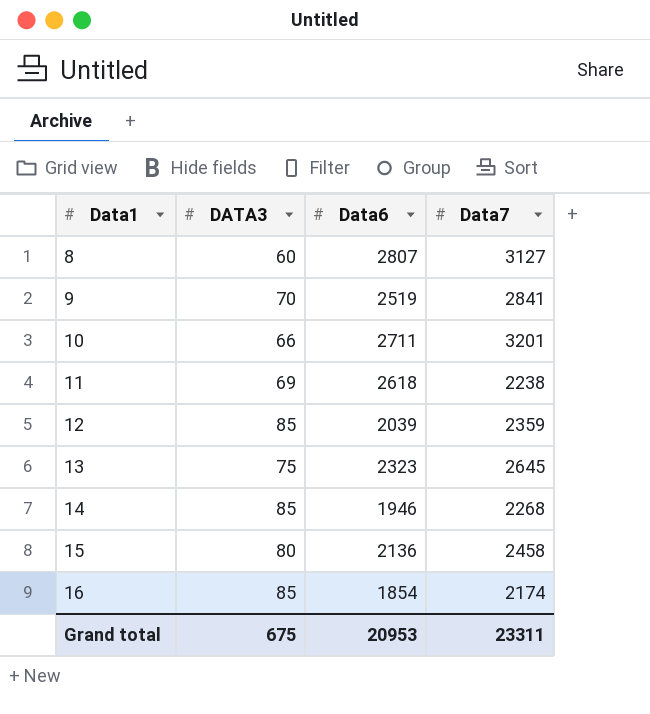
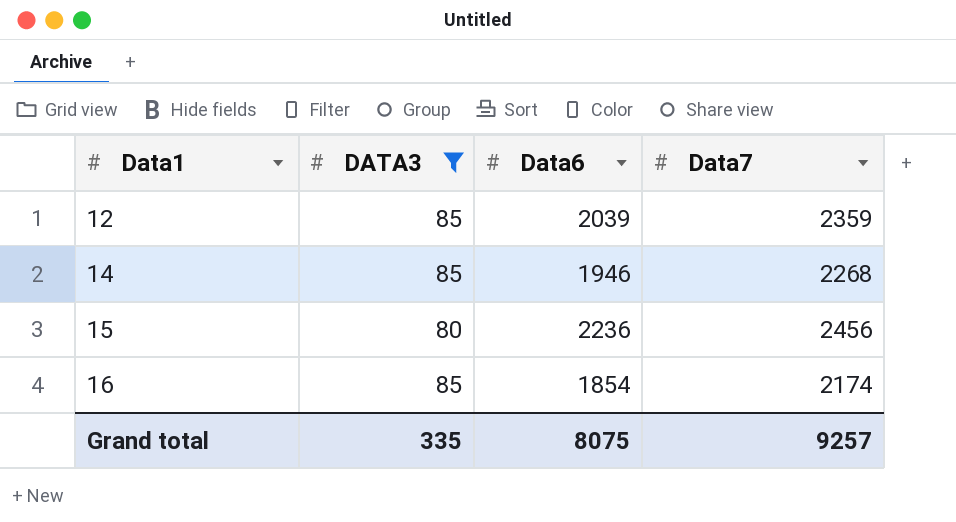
filter: none -> DATA3 >= 80
15 | Data6: 2136 -> 2236
15 | Data7: 2458 -> 2456
Grand total | DATA3: 675 -> 335
Grand total | Data6: 20953 -> 8075
Grand total | Data7: 23311 -> 9257

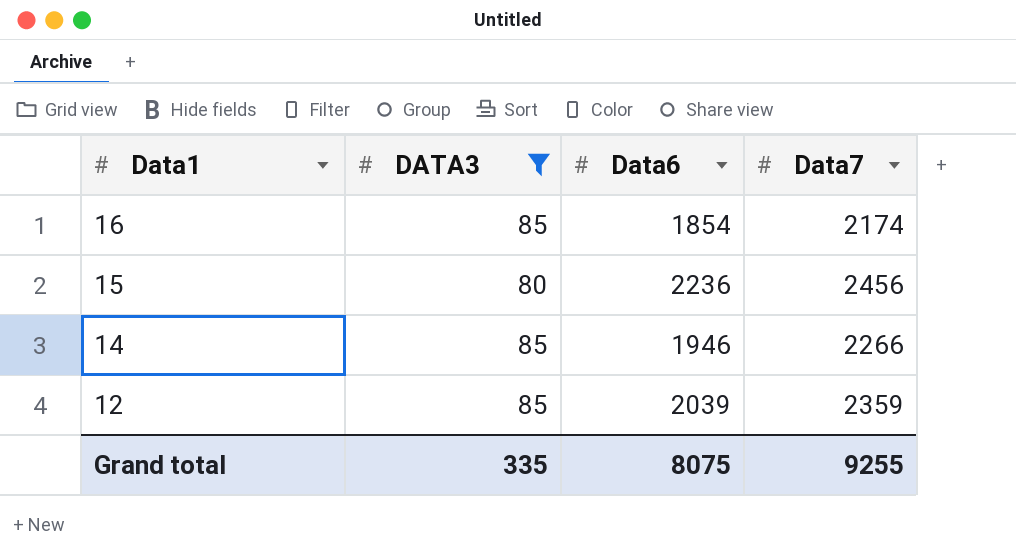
row order: Data1 ascending -> Data1 descending
14 | Data7: 2268 -> 2266
Grand total | Data7: 9257 -> 9255

